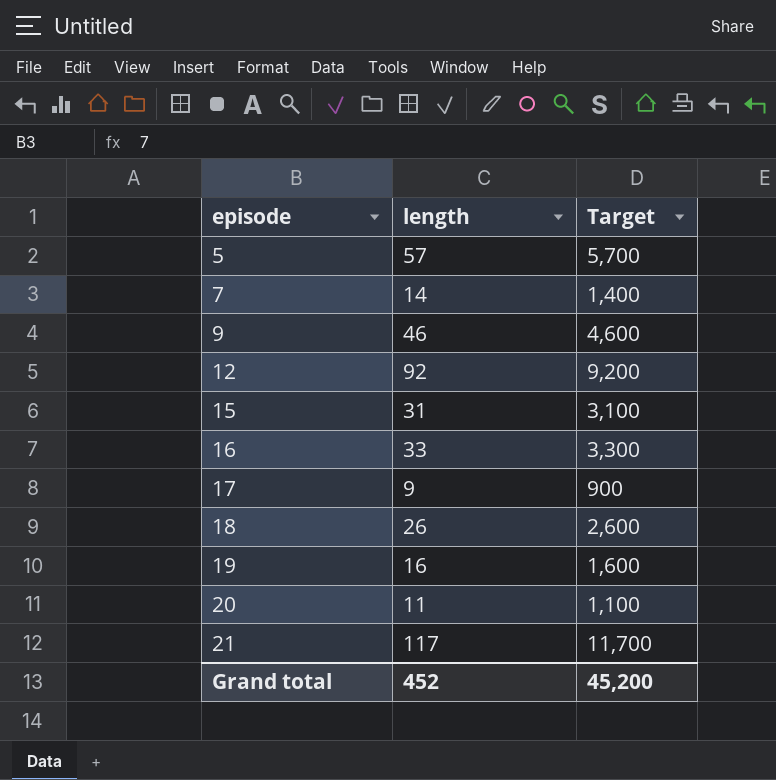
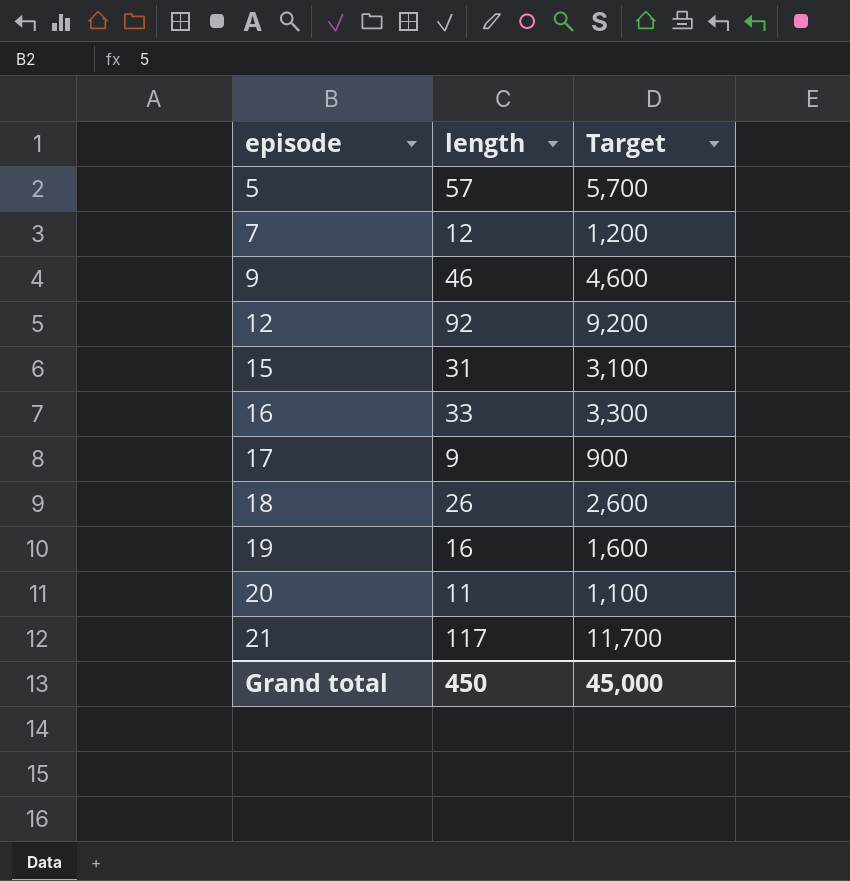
7 | length: 14 -> 12
7 | Target: 1,400 -> 1,200
Grand total | length: 452 -> 450
Grand total | Target: 45,200 -> 45,000

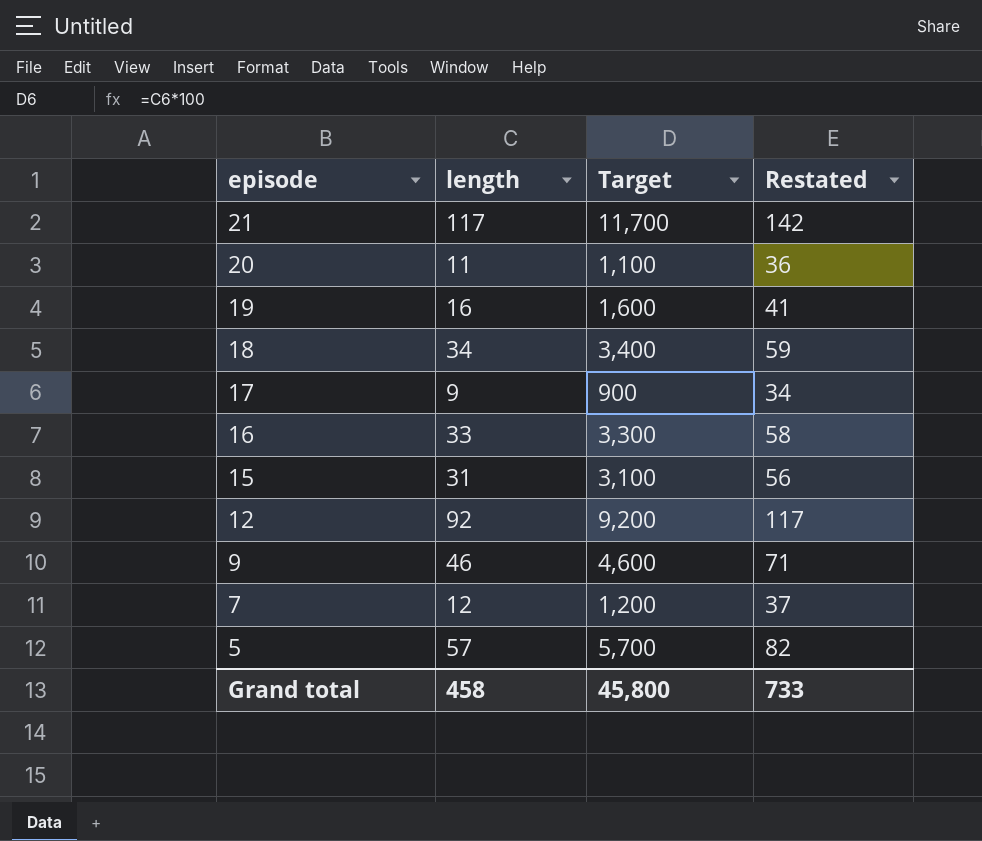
row order: episode ascending -> episode descending
column Restated | formula: none -> [length] + 25
18 | length: 26 -> 34
18 | Target: 2,600 -> 3,400
Grand total | length: 450 -> 458
Grand total | Target: 45,000 -> 45,800

